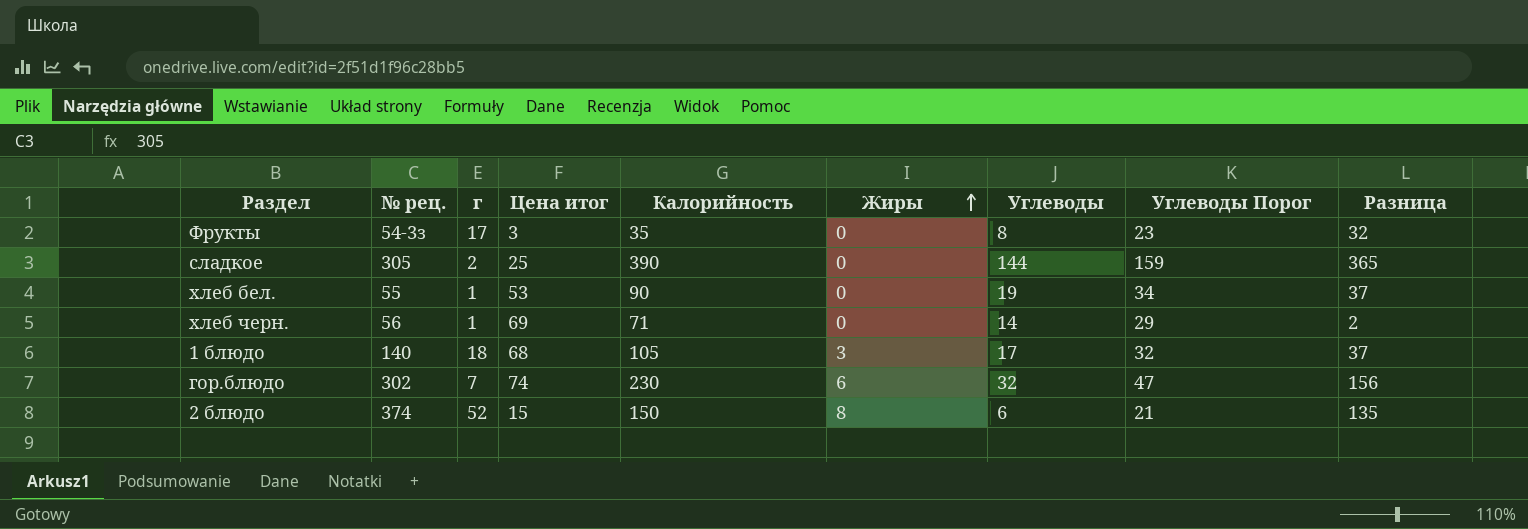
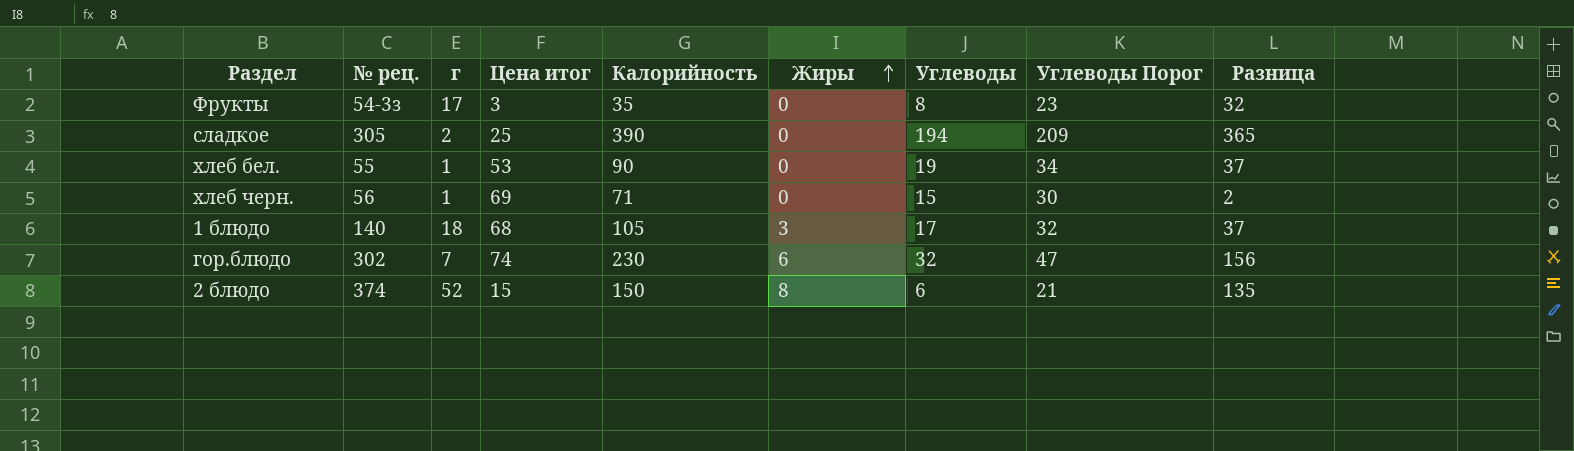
сладкое | Углеводы: 144 -> 194
сладкое | Углеводы Порог: 159 -> 209
хлеб черн. | Углеводы: 14 -> 15
хлеб черн. | Углеводы Порог: 29 -> 30

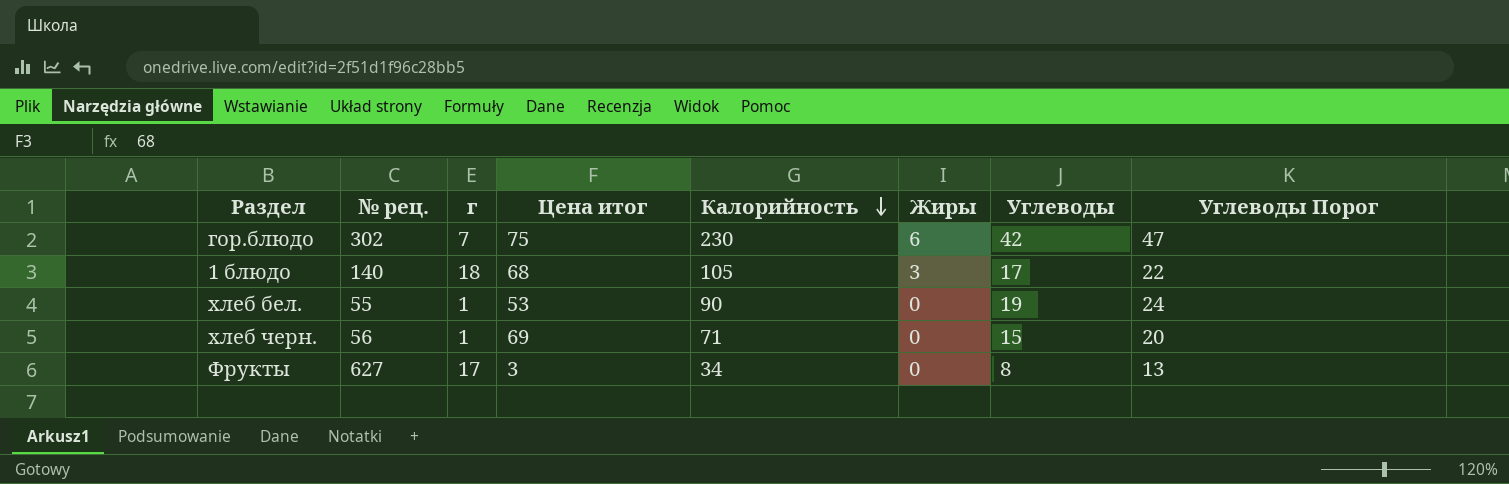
row order: Жиры ascending -> Калорийность descending
column Разница | formula: [Калорийность] - [Цена итог] -> none
column Углеводы Порог | formula: [Углеводы] + 15 -> [Углеводы] + 5
row сладкое: 305 | 2 | 25 | 390 | 0 | 194 | 209 | 365 -> none
row 2 блюдо: 374 | 52 | 15 | 150 | 8 | 6 | 21 | 135 -> none
гор.блюдо | Цена итог: 74 -> 75
гор.блюдо | Углеводы: 32 -> 42
Фрукты | № рец.: 54-3з -> 627
Фрукты | Калорийность: 35 -> 34

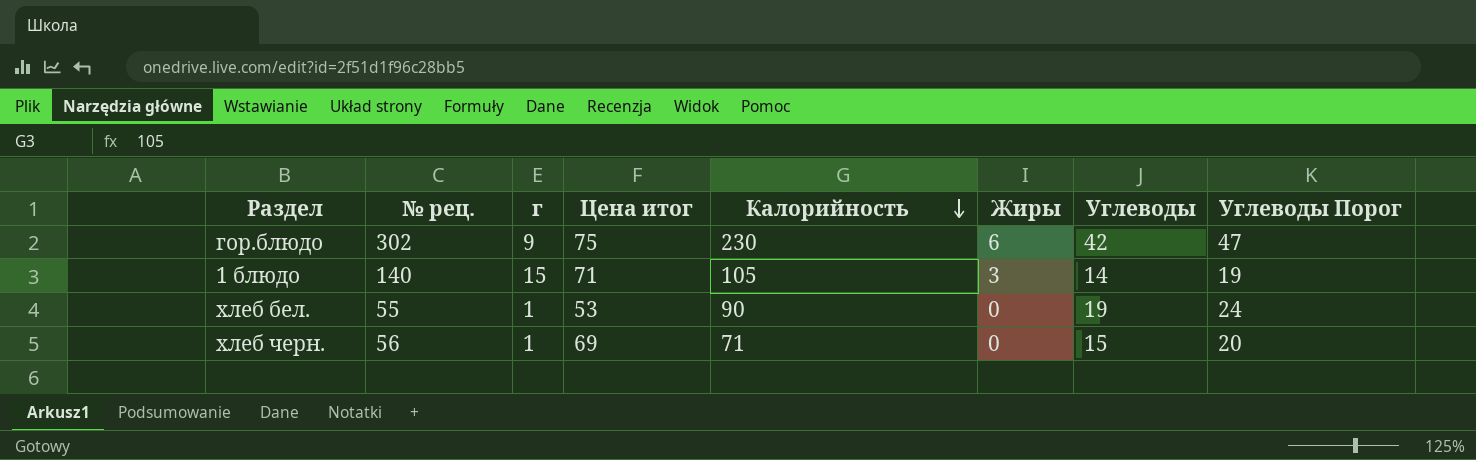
row Фрукты: 627 | 17 | 3 | 34 | 0 | 8 | 13 -> none
гор.блюдо | г: 7 -> 9
1 блюдо | г: 18 -> 15
1 блюдо | Цена итог: 68 -> 71
1 блюдо | Углеводы: 17 -> 14
1 блюдо | Углеводы Порог: 22 -> 19

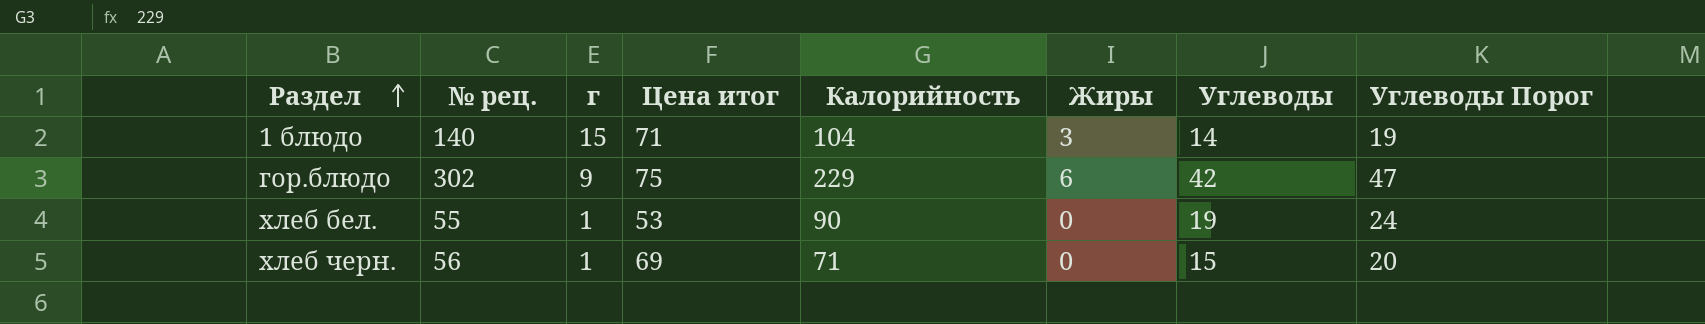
row order: Калорийность descending -> Раздел ascending
1 блюдо | Калорийность: 105 -> 104
гор.блюдо | Калорийность: 230 -> 229

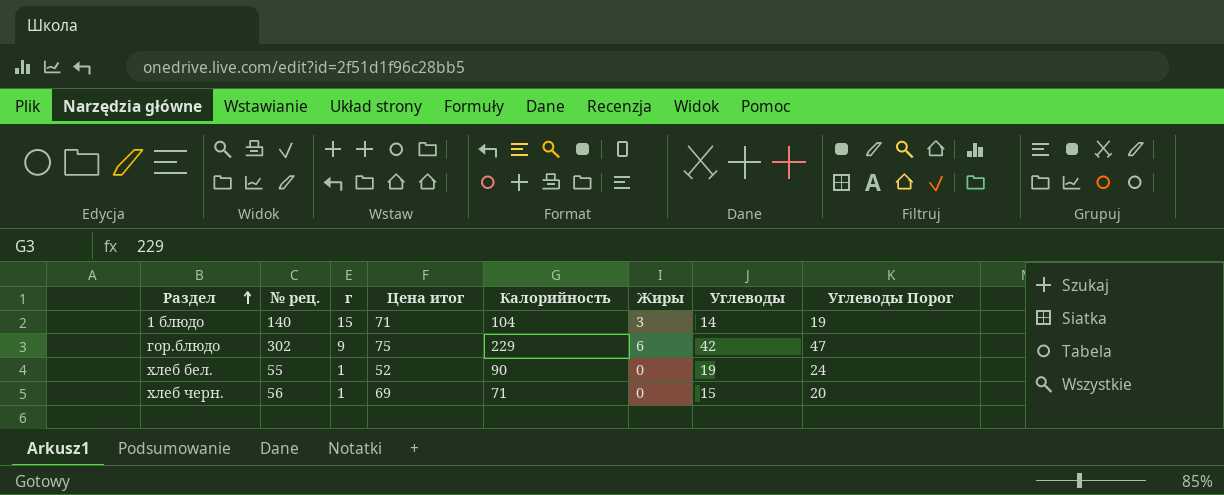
хлеб бел. | Цена итог: 53 -> 52

